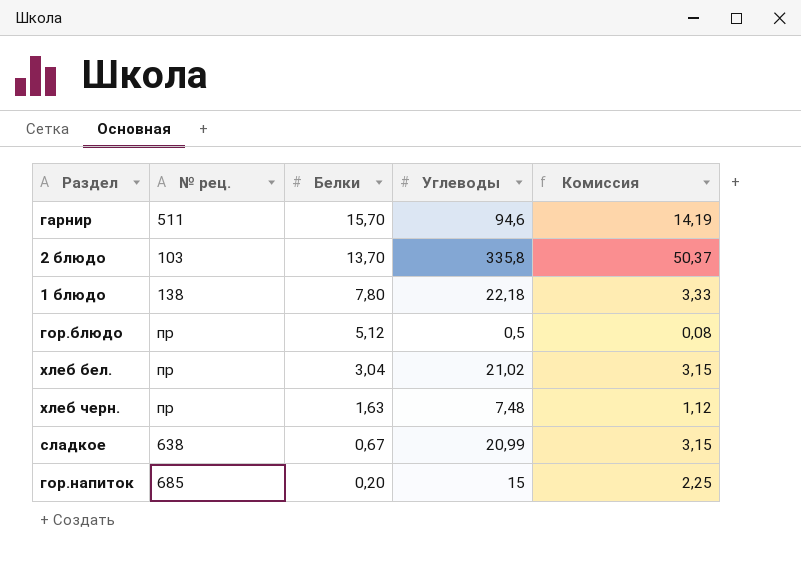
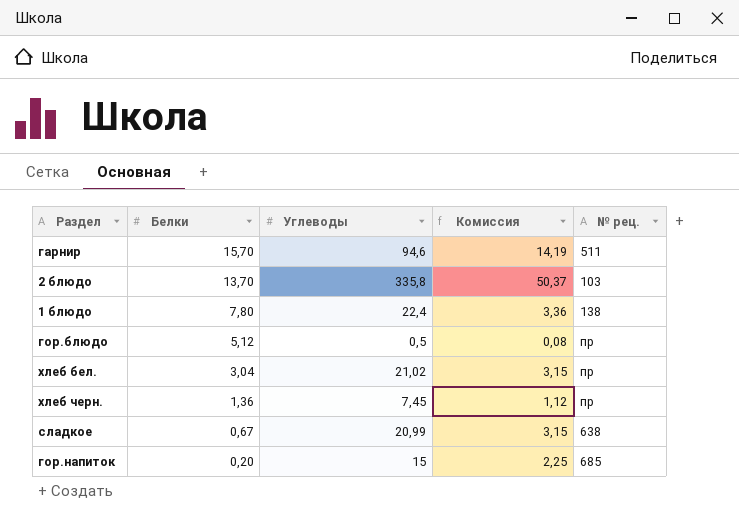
column № рец. | position: 2 -> 5
1 блюдо | Углеводы: 22,18 -> 22,4
1 блюдо | Комиссия: 3,33 -> 3,36
хлеб черн. | Белки: 1,63 -> 1,36
хлеб черн. | Углеводы: 7,48 -> 7,45

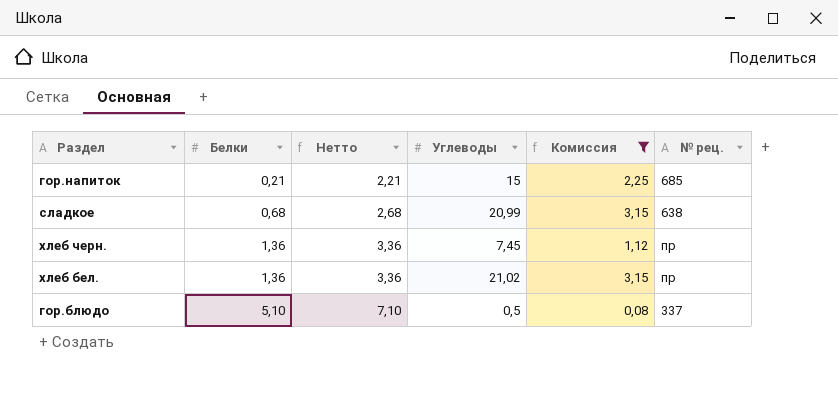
filter: none -> Комиссия <= 3,15
row order: Белки descending -> Белки ascending
column Нетто | formula: none -> [Белки] + 2
гор.напиток | Белки: 0,20 -> 0,21
сладкое | Белки: 0,67 -> 0,68
хлеб бел. | Белки: 3,04 -> 1,36
гор.блюдо | Белки: 5,12 -> 5,10
гор.блюдо | № рец.: пр -> 337

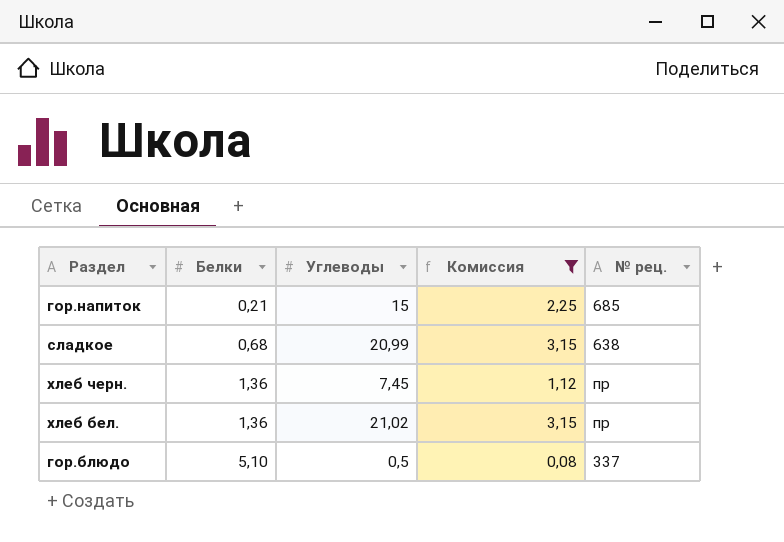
column Нетто | formula: [Белки] + 2 -> none

